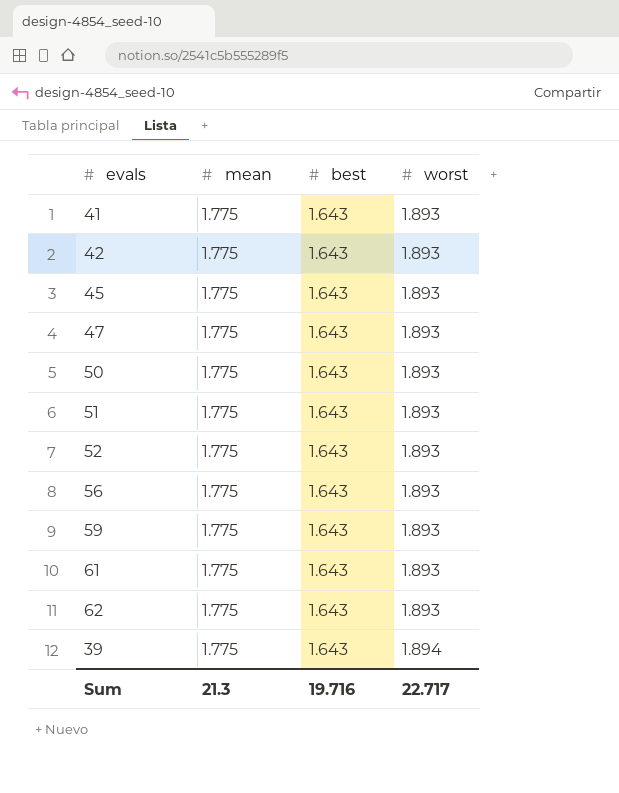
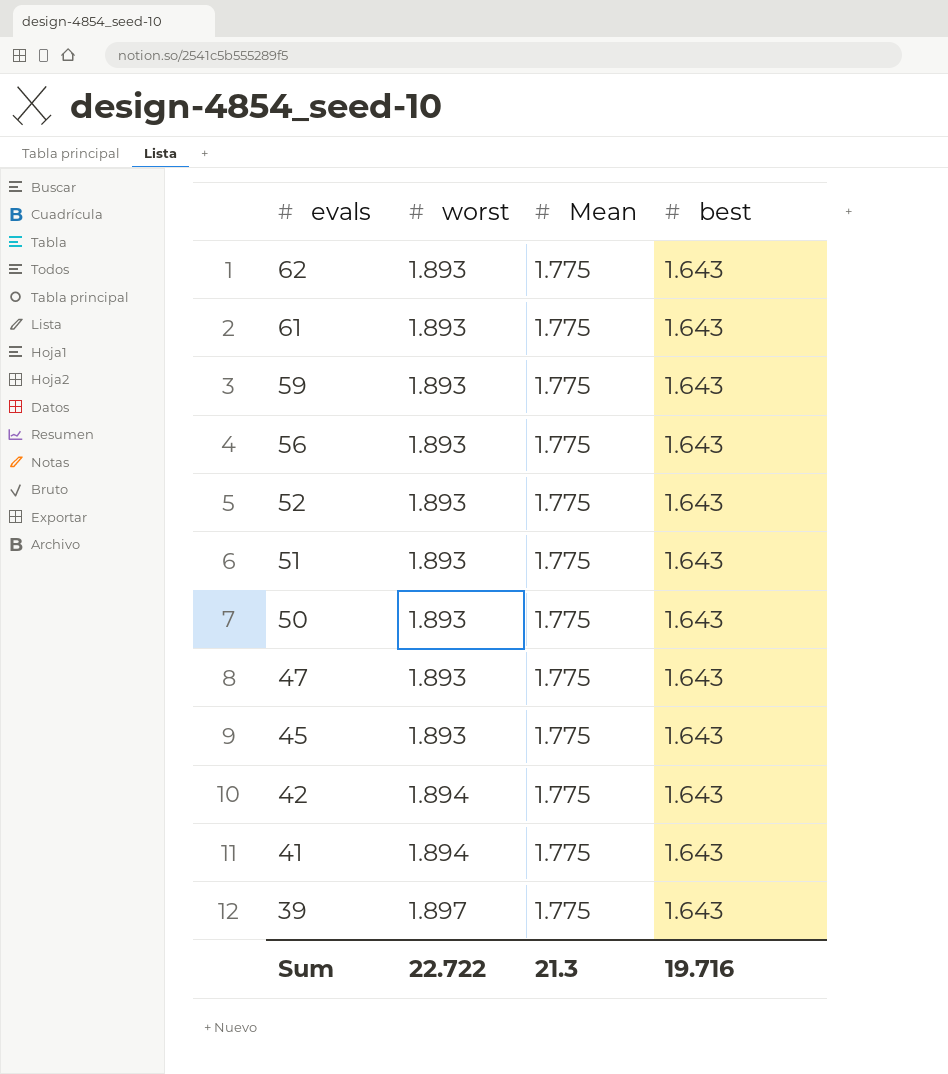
row order: worst ascending -> evals descending
column worst | position: 4 -> 2
column name: mean -> Mean
42 | worst: 1.893 -> 1.894
41 | worst: 1.893 -> 1.894
39 | worst: 1.894 -> 1.897
Sum | worst: 22.717 -> 22.722

